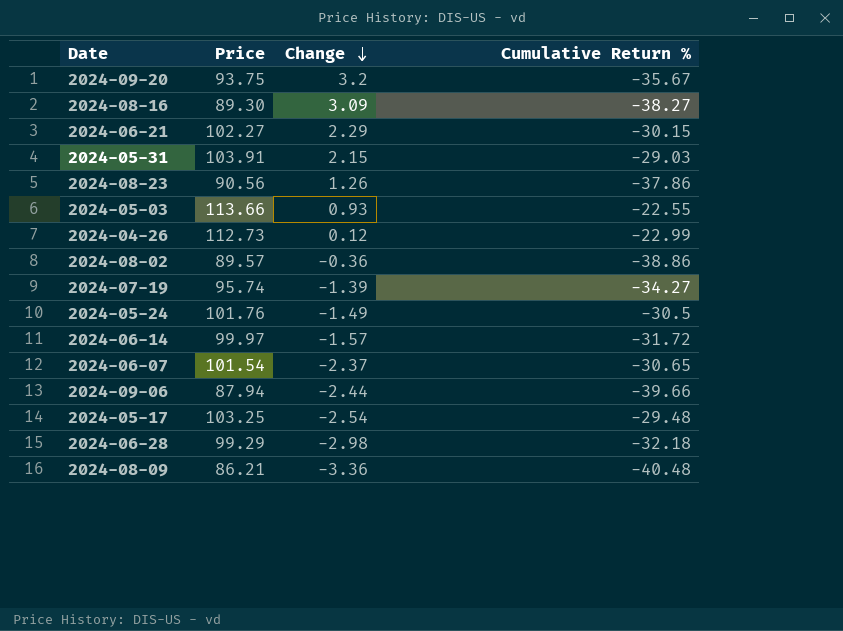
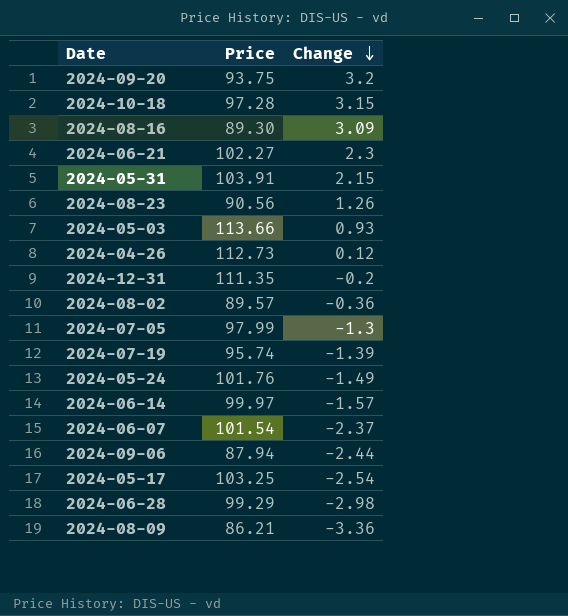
column Cumulative Return % | position: 4 -> none
row 2024-10-18: none -> 97.28 | 3.15
2024-06-21 | Change: 2.29 -> 2.3
row 2024-12-31: none -> 111.35 | -0.2
row 2024-07-05: none -> 97.99 | -1.3

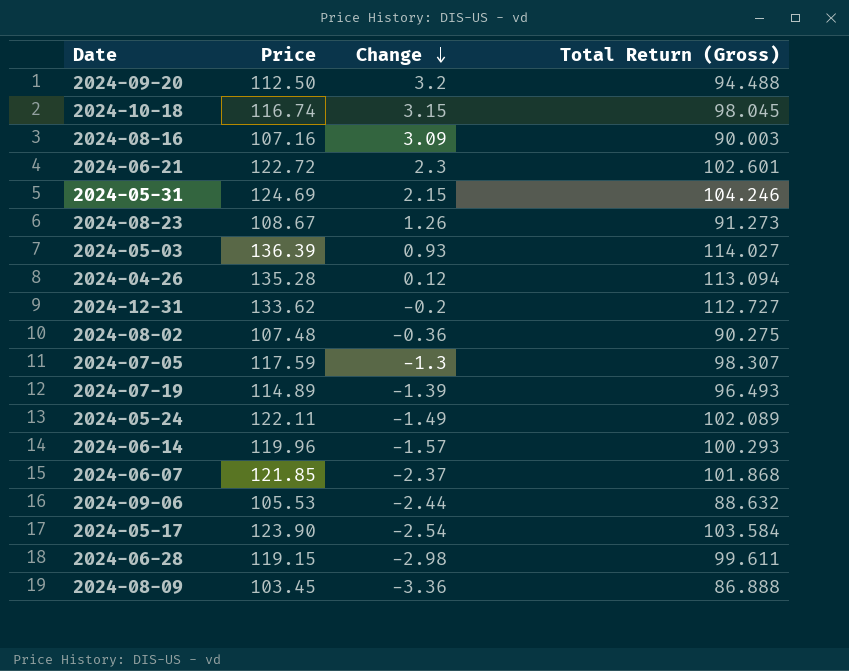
column Total Return (Gross) | position: none -> 4
2024-09-20 | Price: 93.75 -> 112.50
2024-10-18 | Price: 97.28 -> 116.74
2024-08-16 | Price: 89.30 -> 107.16
2024-06-21 | Price: 102.27 -> 122.72
2024-05-31 | Price: 103.91 -> 124.69
2024-08-23 | Price: 90.56 -> 108.67
2024-05-03 | Price: 113.66 -> 136.39
2024-04-26 | Price: 112.73 -> 135.28
2024-12-31 | Price: 111.35 -> 133.62
2024-08-02 | Price: 89.57 -> 107.48
2024-07-05 | Price: 97.99 -> 117.59
2024-07-19 | Price: 95.74 -> 114.89
2024-05-24 | Price: 101.76 -> 122.11
2024-06-14 | Price: 99.97 -> 119.96
2024-06-07 | Price: 101.54 -> 121.85
2024-09-06 | Price: 87.94 -> 105.53
2024-05-17 | Price: 103.25 -> 123.90
2024-06-28 | Price: 99.29 -> 119.15
2024-08-09 | Price: 86.21 -> 103.45

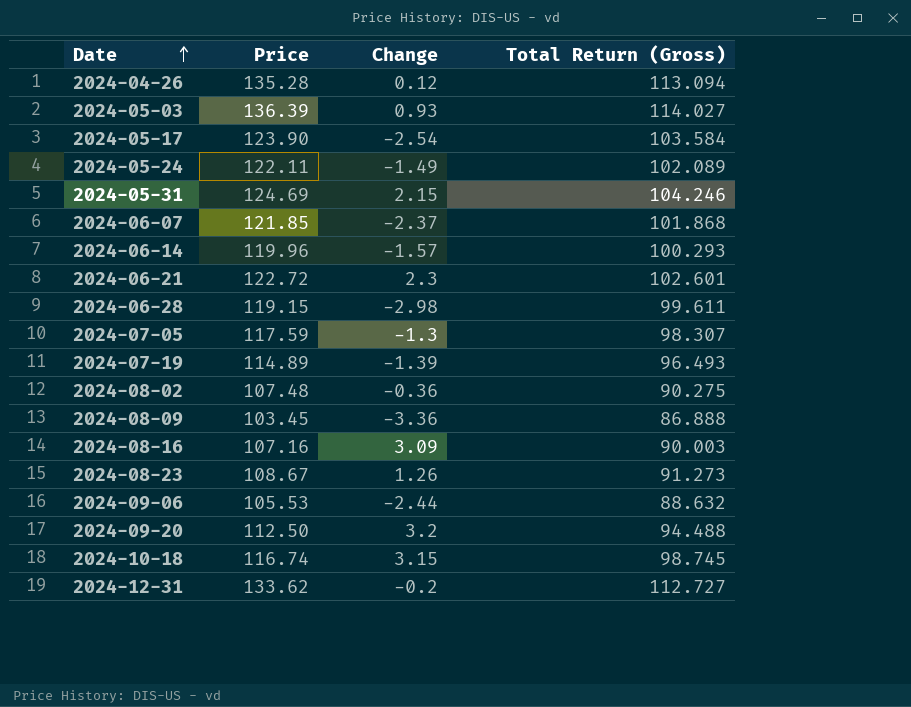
row order: Change descending -> Date ascending
2024-10-18 | Total Return (Gross): 98.045 -> 98.745

